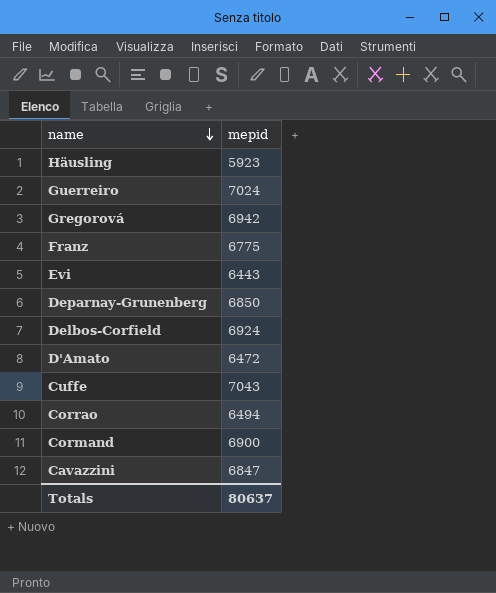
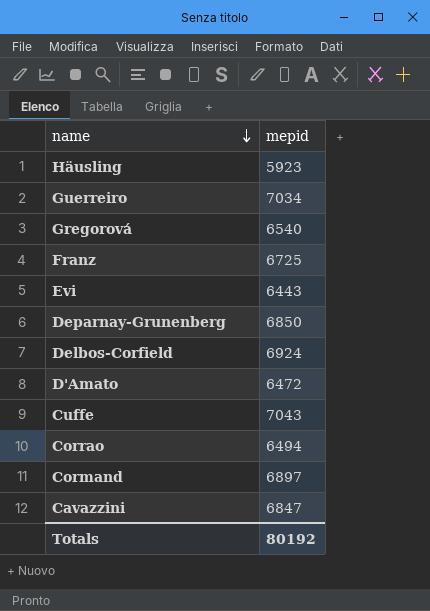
Guerreiro | mepid: 7024 -> 7034
Gregorová | mepid: 6942 -> 6540
Franz | mepid: 6775 -> 6725
Cormand | mepid: 6900 -> 6897
Totals | mepid: 80637 -> 80192

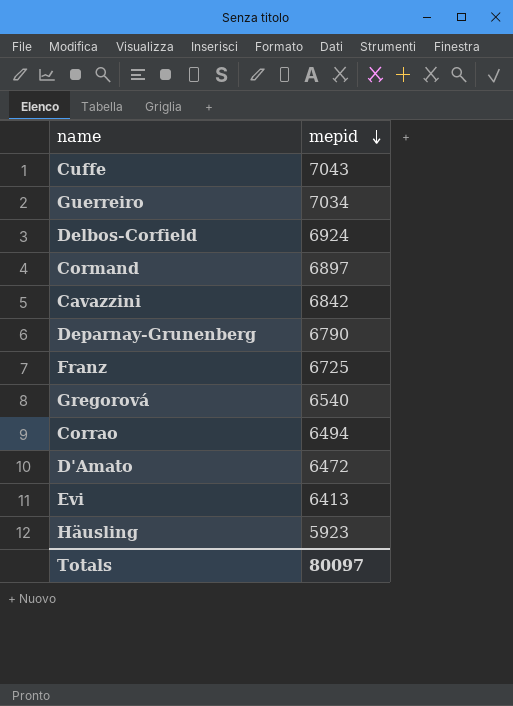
row order: name descending -> mepid descending
Cavazzini | mepid: 6847 -> 6842
Deparnay-Grunenberg | mepid: 6850 -> 6790
Evi | mepid: 6443 -> 6413
Totals | mepid: 80192 -> 80097

